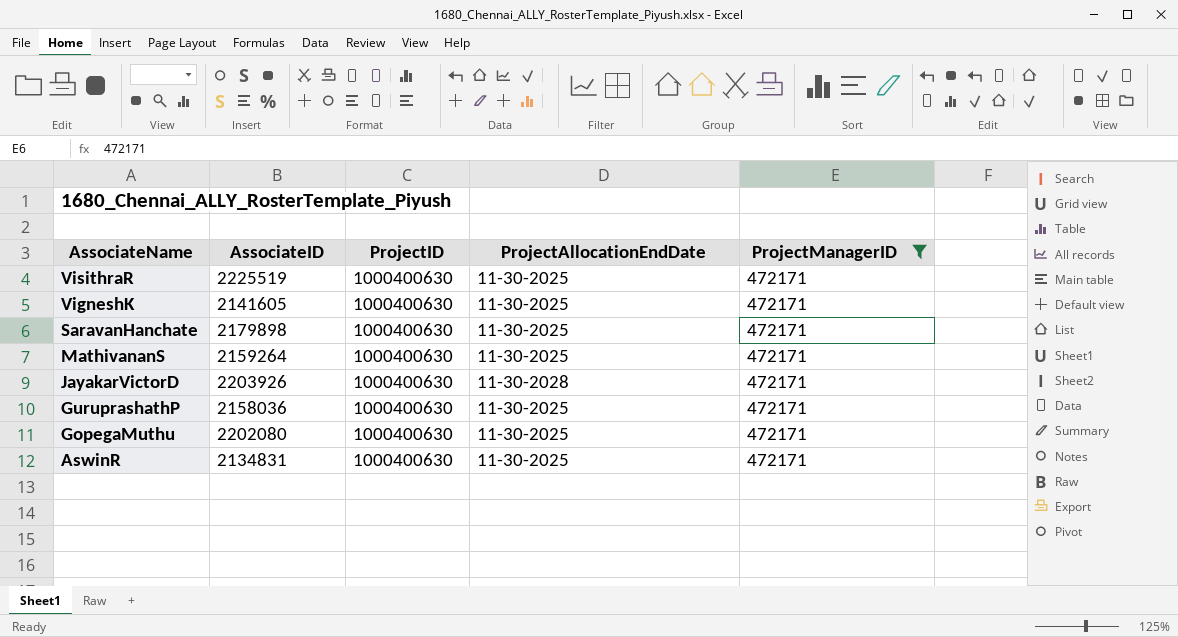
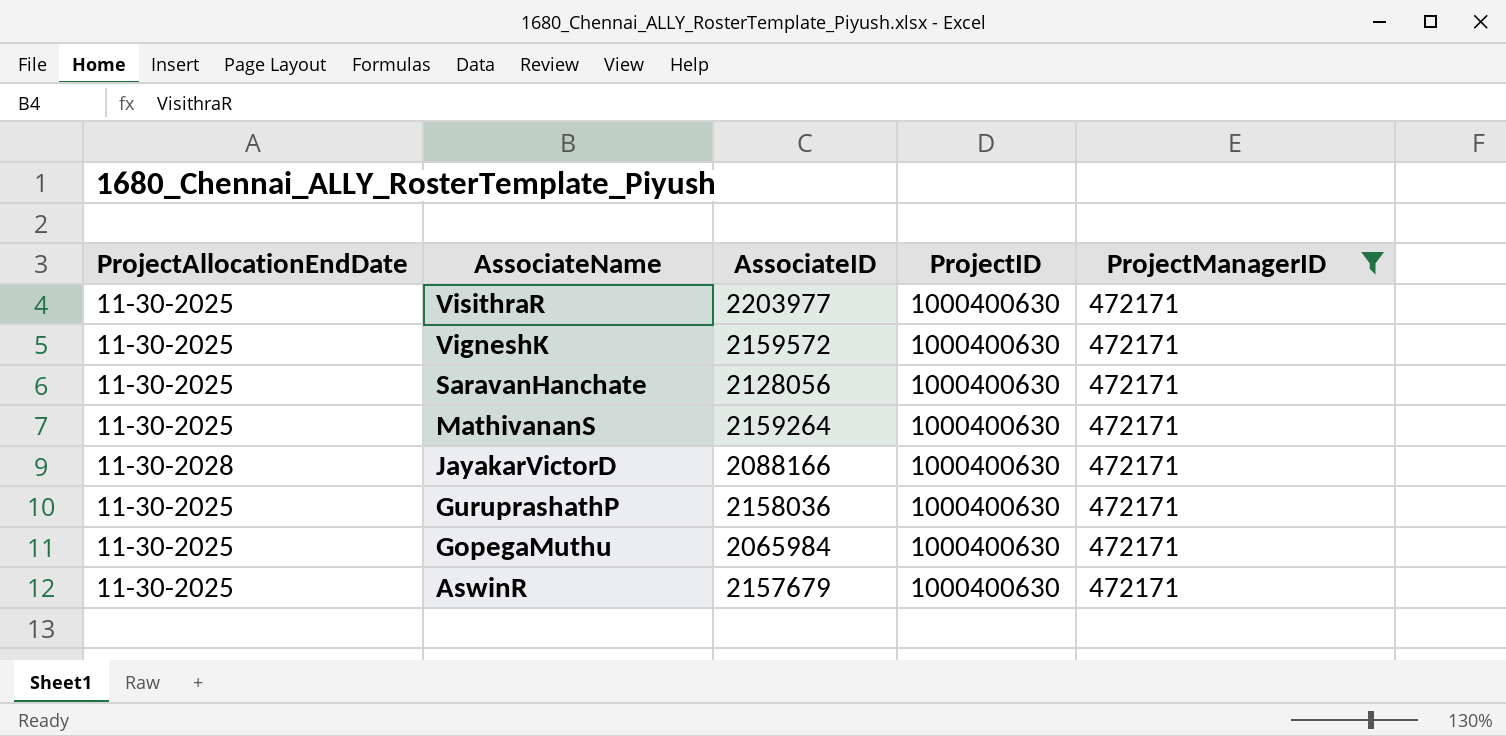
column ProjectAllocationEndDate | position: 4 -> 1
VisithraR | AssociateID: 2225519 -> 2203977
VigneshK | AssociateID: 2141605 -> 2159572
SaravanHanchate | AssociateID: 2179898 -> 2128056
JayakarVictorD | AssociateID: 2203926 -> 2088166
GopegaMuthu | AssociateID: 2202080 -> 2065984
AswinR | AssociateID: 2134831 -> 2157679

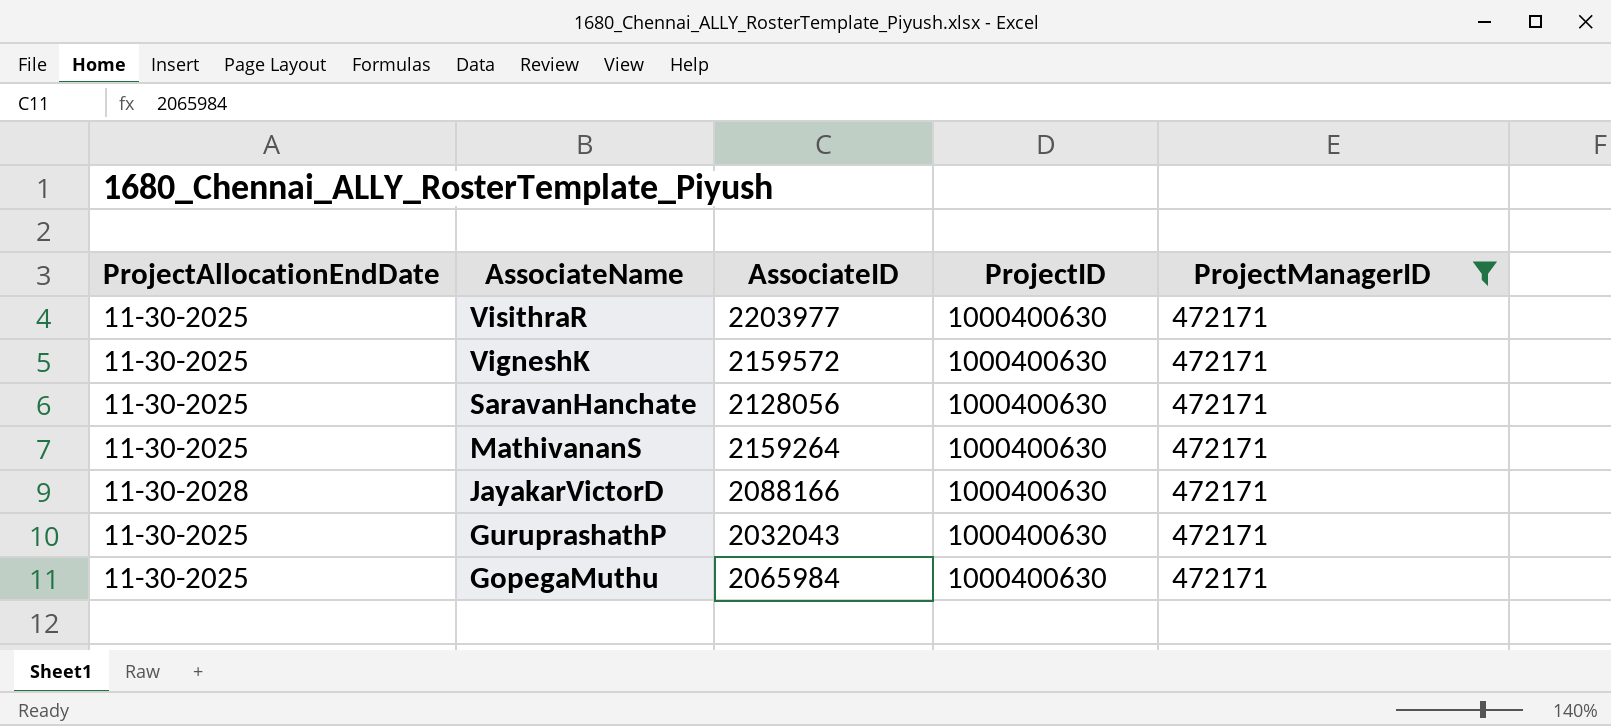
row AswinR: 11-30-2025 | 2157679 | 1000400630 | 472171 -> none
GuruprashathP | AssociateID: 2158036 -> 2032043

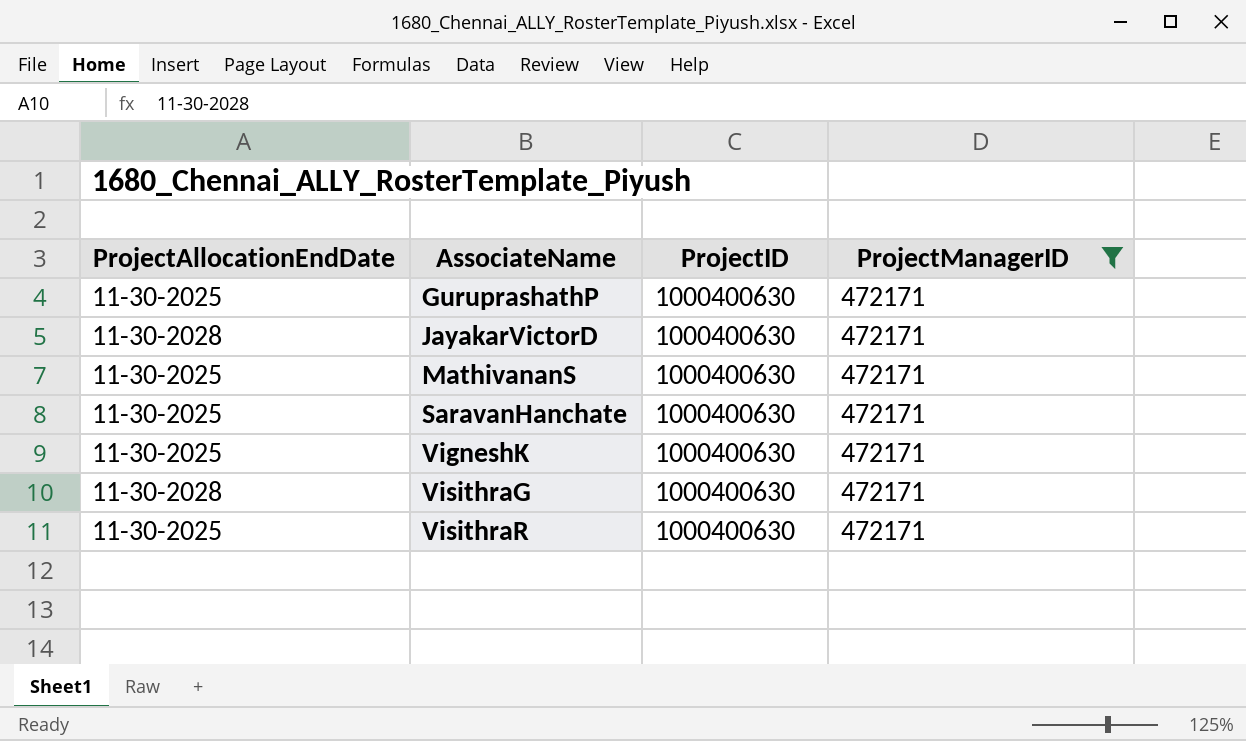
row order: AssociateName descending -> AssociateName ascending
column AssociateID | position: 3 -> none
row GopegaMuthu: 11-30-2025 | 2065984 | 1000400630 | 472171 -> none
row VisithraG: none -> 11-30-2028 | 1000400630 | 472171

